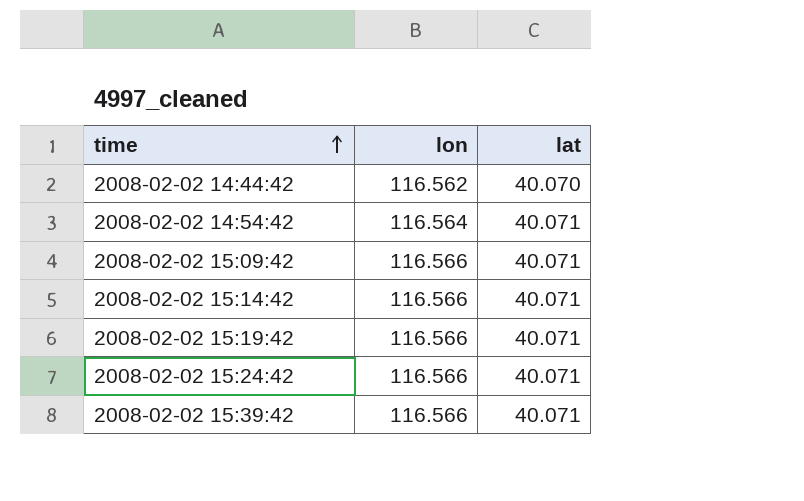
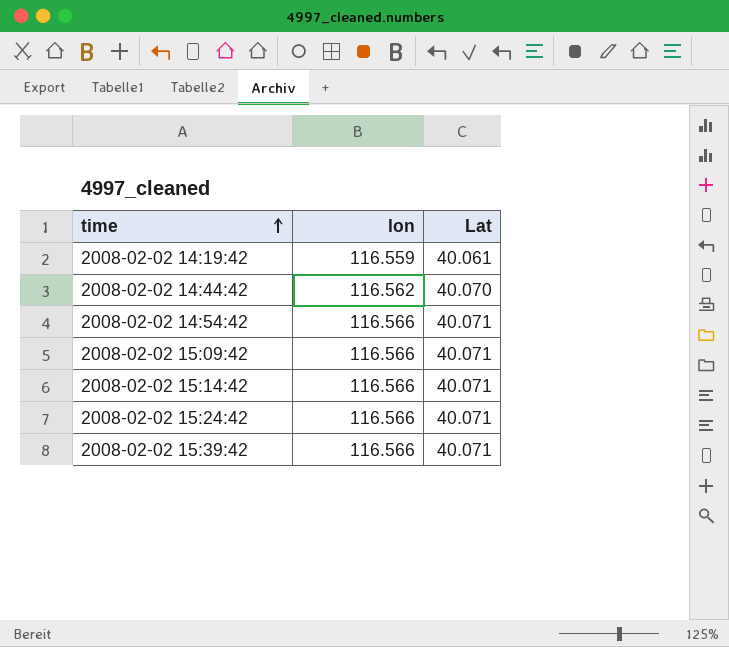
column name: lat -> Lat
row 2008-02-02 15:19:42: 116.566 | 40.071 -> none
row 2008-02-02 14:19:42: none -> 116.559 | 40.061
2008-02-02 14:54:42 | lon: 116.564 -> 116.566

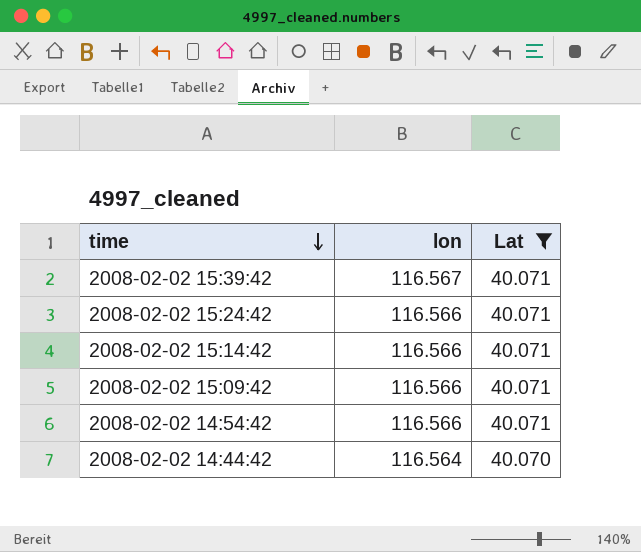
filter: none -> Lat != 40.061
row order: time ascending -> time descending
2008-02-02 15:39:42 | lon: 116.566 -> 116.567
2008-02-02 14:44:42 | lon: 116.562 -> 116.564

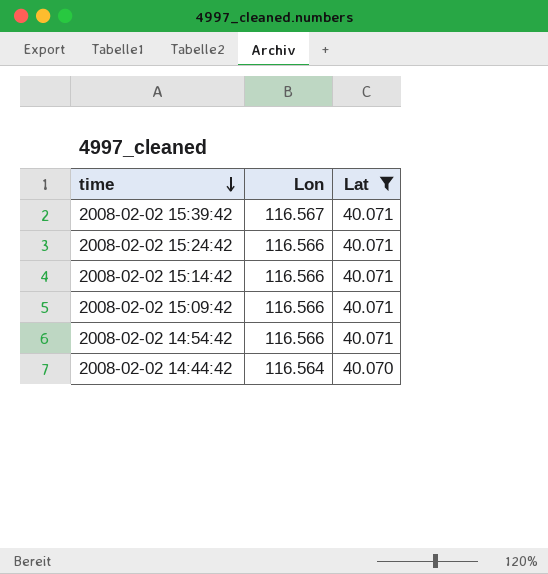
column name: lon -> Lon

